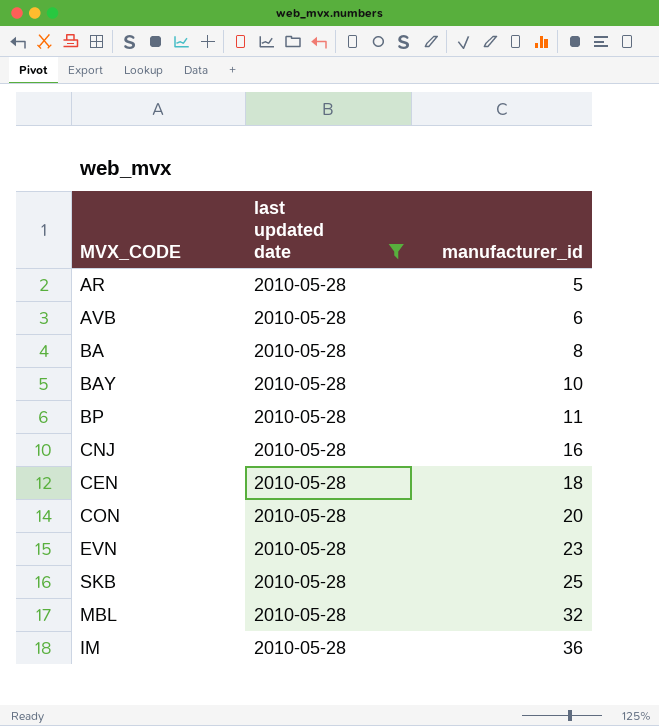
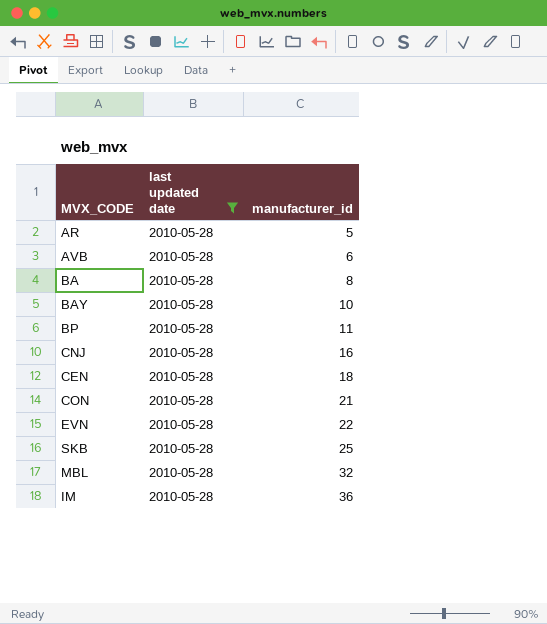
CON | manufacturer_id: 20 -> 21
EVN | manufacturer_id: 23 -> 22

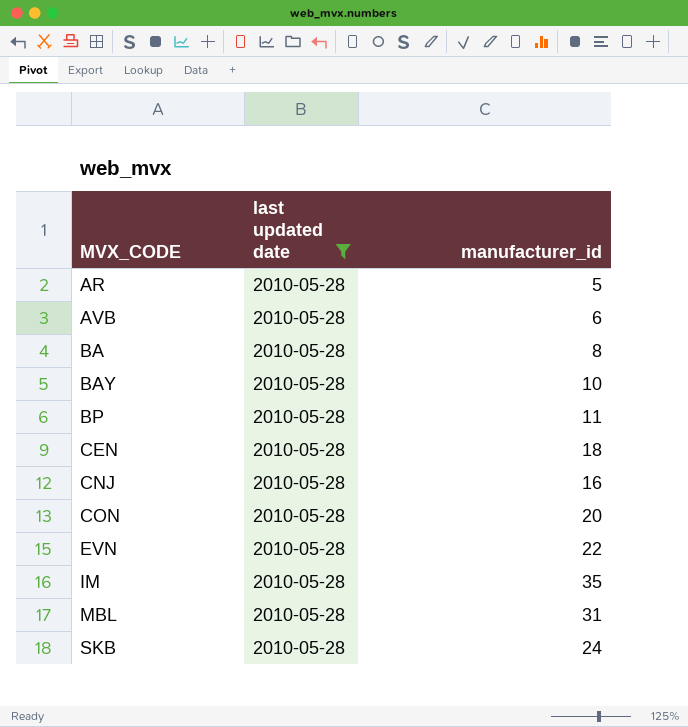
row order: manufacturer_id ascending -> MVX_CODE ascending
CON | manufacturer_id: 21 -> 20
IM | manufacturer_id: 36 -> 35
MBL | manufacturer_id: 32 -> 31
SKB | manufacturer_id: 25 -> 24

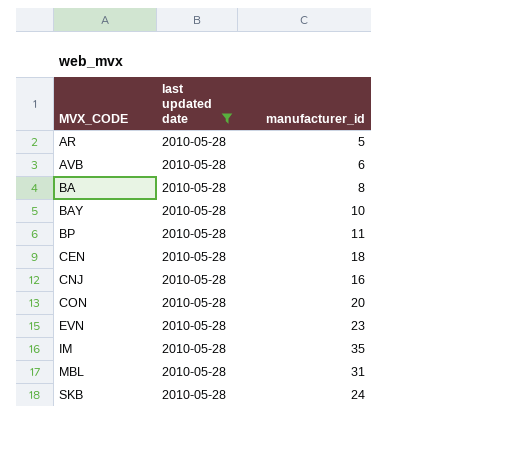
EVN | manufacturer_id: 22 -> 23

